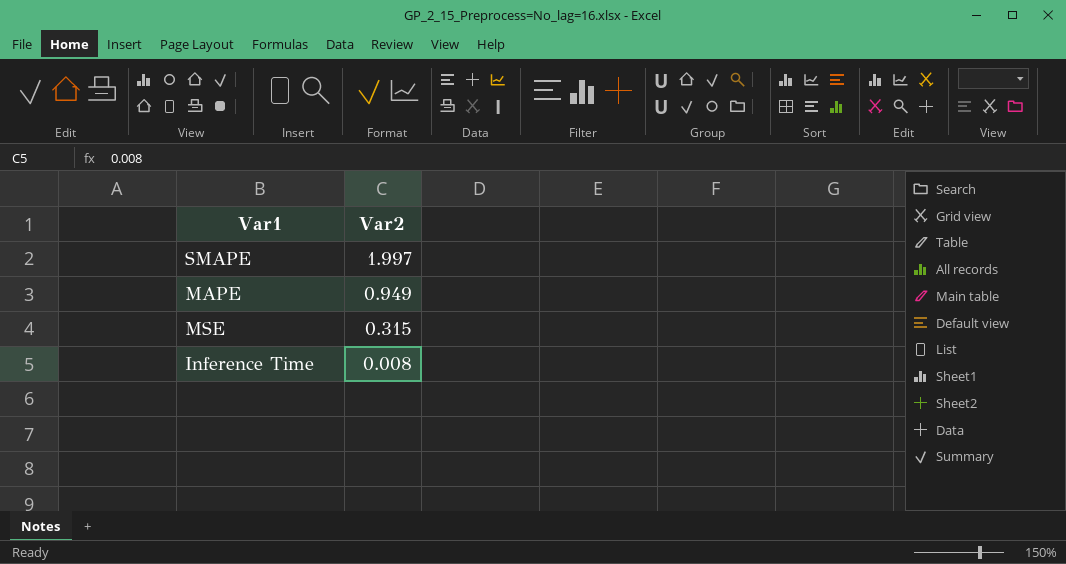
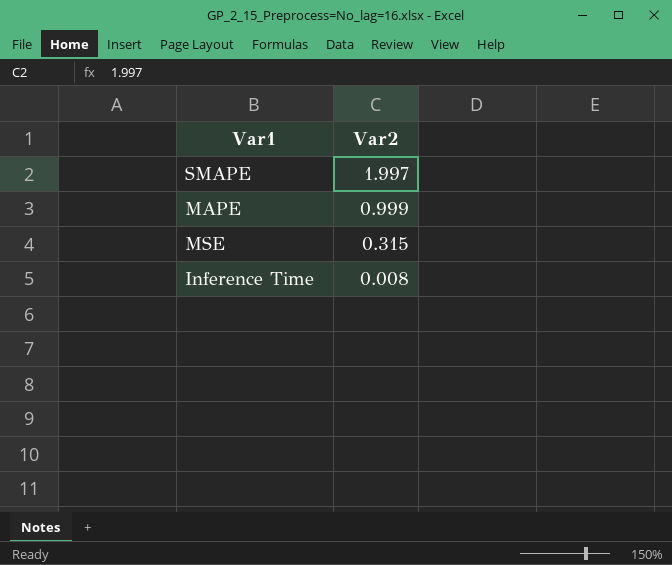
MAPE | Var2: 0.949 -> 0.999

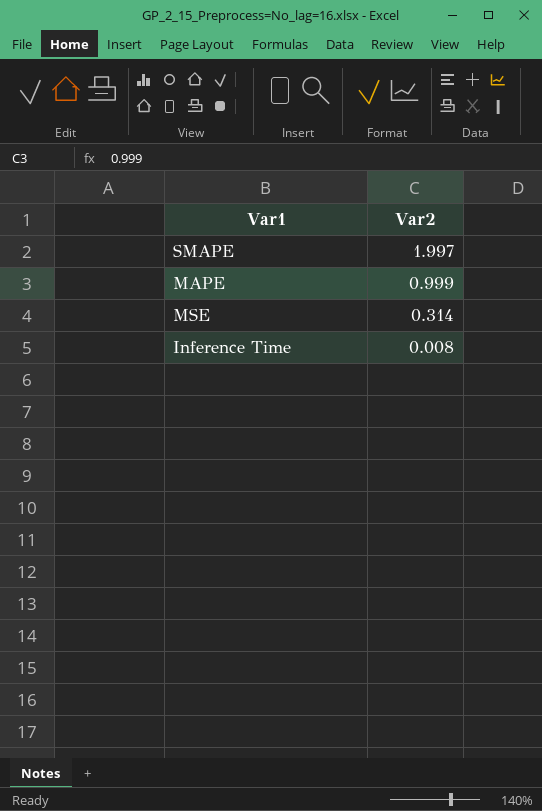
MSE | Var2: 0.315 -> 0.314

